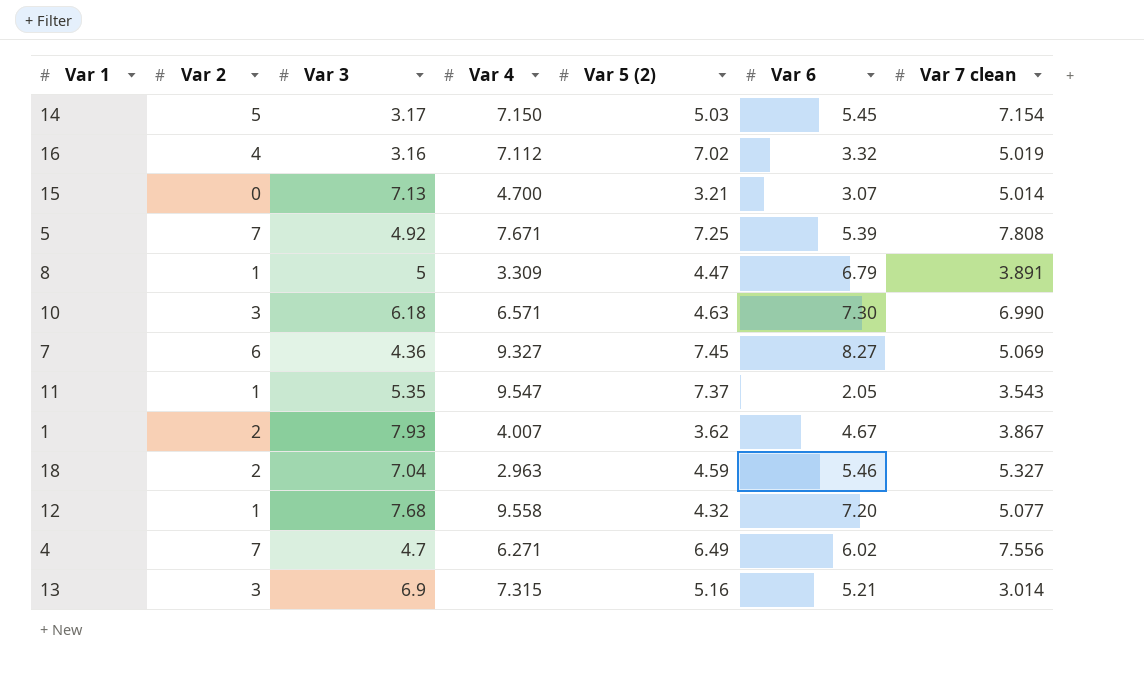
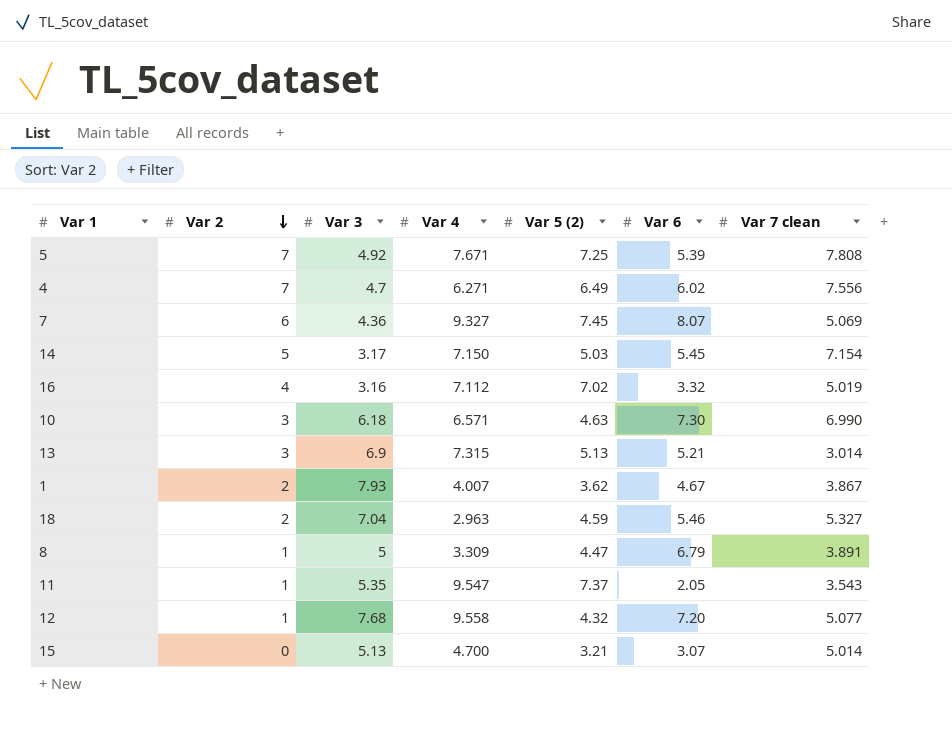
row order: none -> Var 2 descending
7 | Var 6: 8.27 -> 8.07
13 | Var 5 (2): 5.16 -> 5.13
15 | Var 3: 7.13 -> 5.13

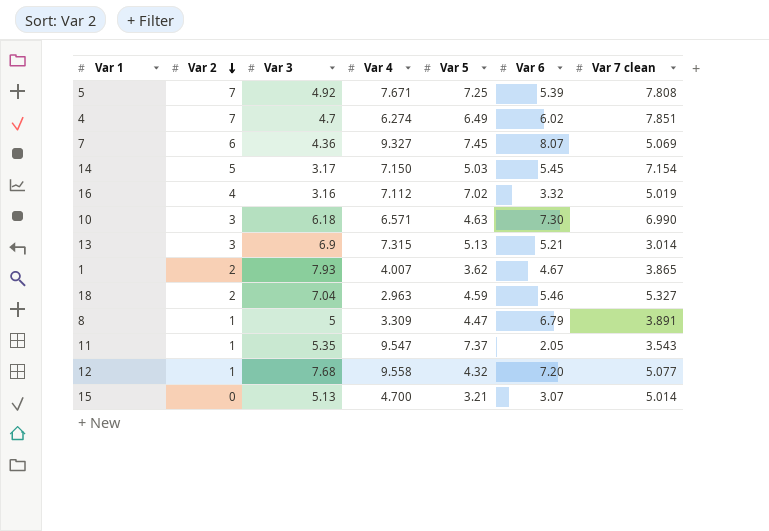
column name: Var 5 (2) -> Var 5
4 | Var 4: 6.271 -> 6.274
4 | Var 7 clean: 7.556 -> 7.851
1 | Var 7 clean: 3.867 -> 3.865

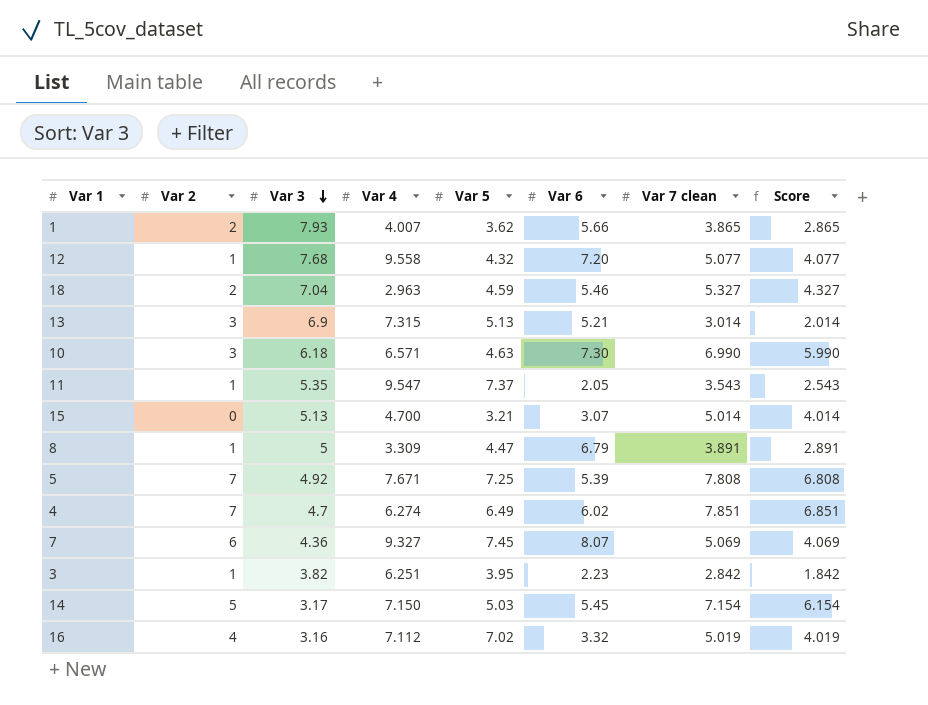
row order: Var 2 descending -> Var 3 descending
column Score | formula: none -> [Var 7 clean] - 1
1 | Var 6: 4.67 -> 5.66
row 3: none -> 1 | 3.82 | 6.251 | 3.95 | 2.23 | 2.842 | 1.842

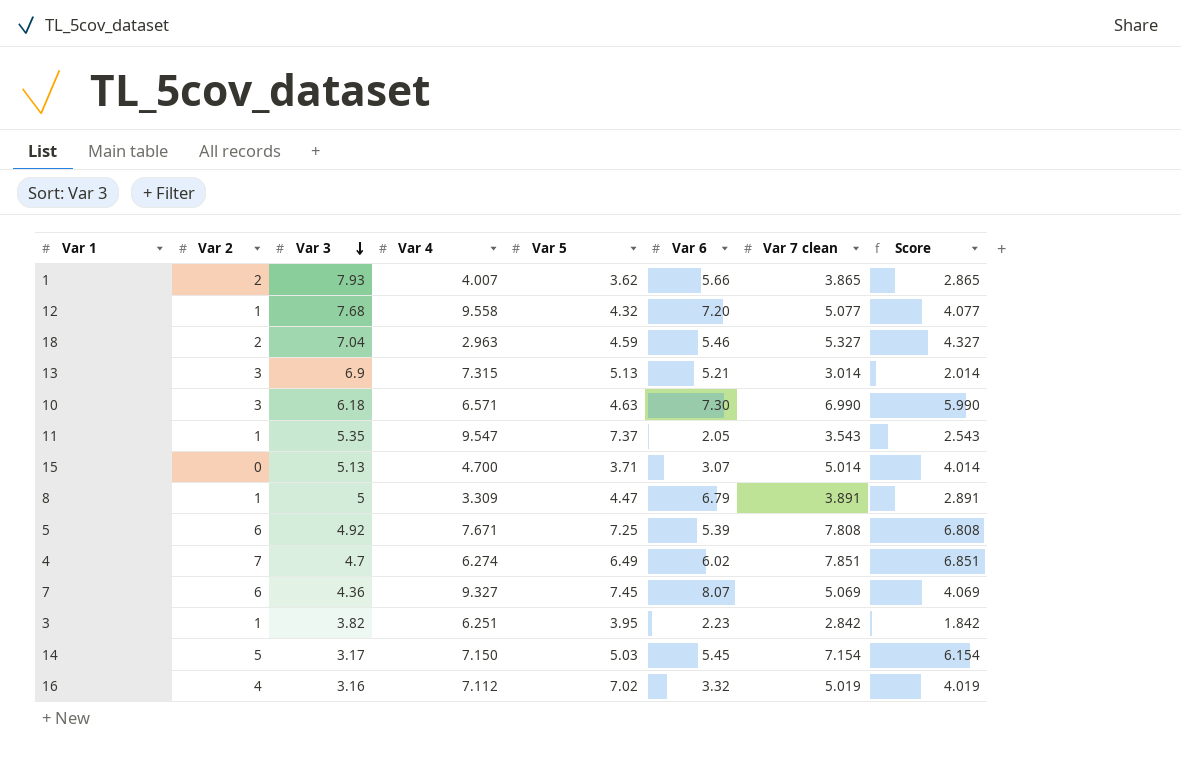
15 | Var 5: 3.21 -> 3.71
5 | Var 2: 7 -> 6

